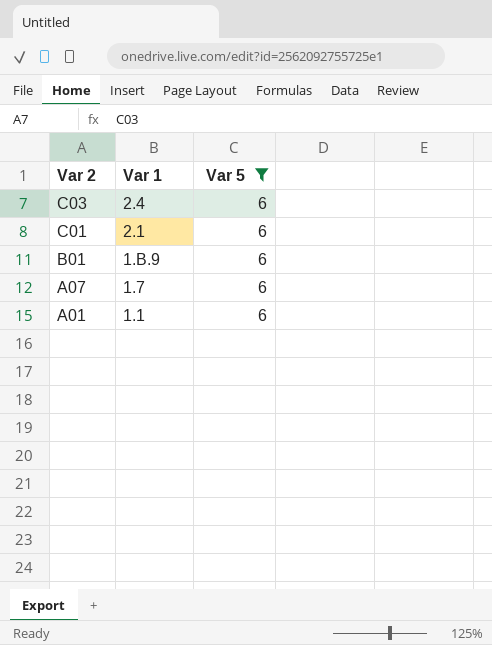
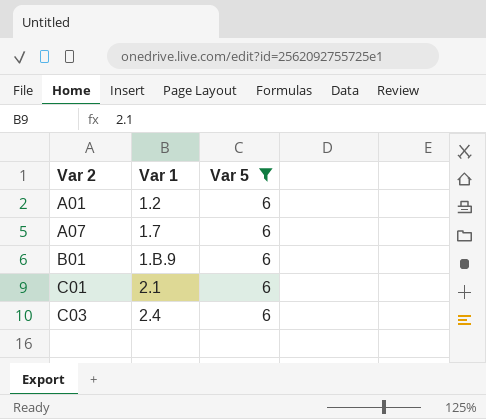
row order: Var 2 descending -> Var 2 ascending
A01 | Var 1: 1.1 -> 1.2

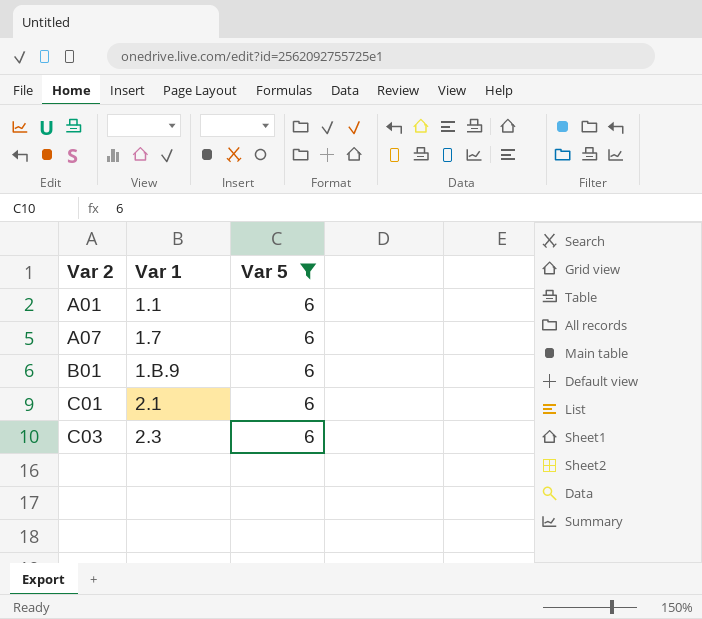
A01 | Var 1: 1.2 -> 1.1
C03 | Var 1: 2.4 -> 2.3

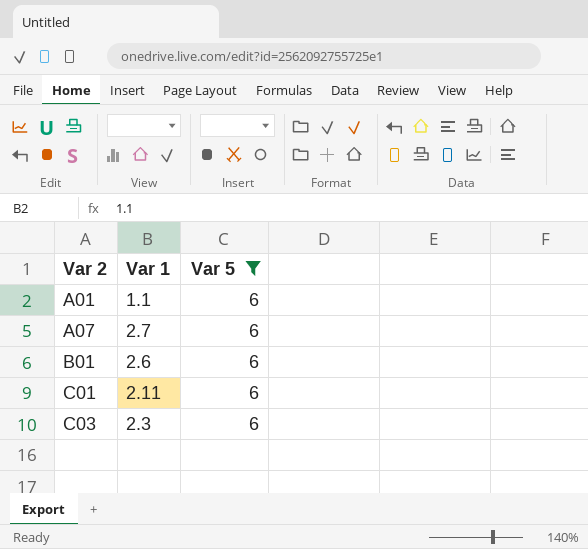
A07 | Var 1: 1.7 -> 2.7
B01 | Var 1: 1.B.9 -> 2.6
C01 | Var 1: 2.1 -> 2.11

